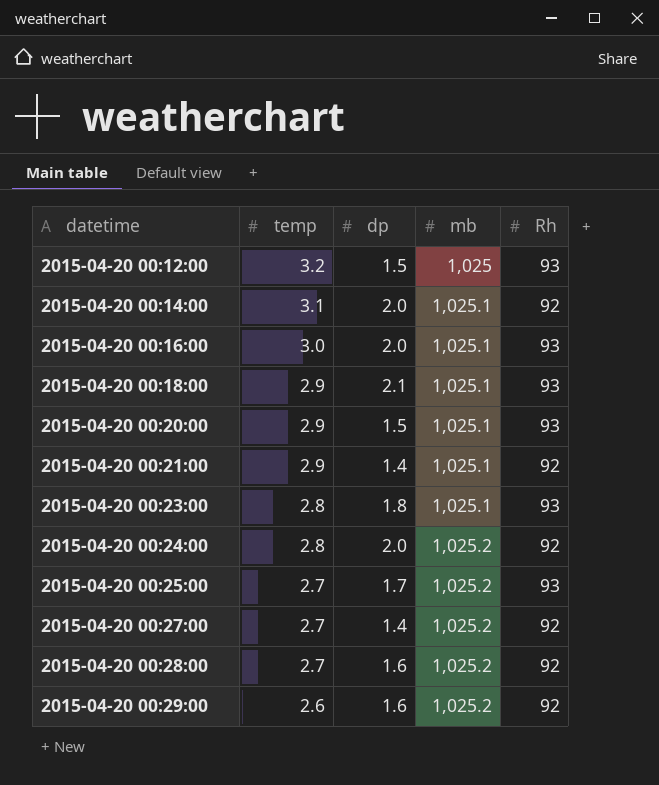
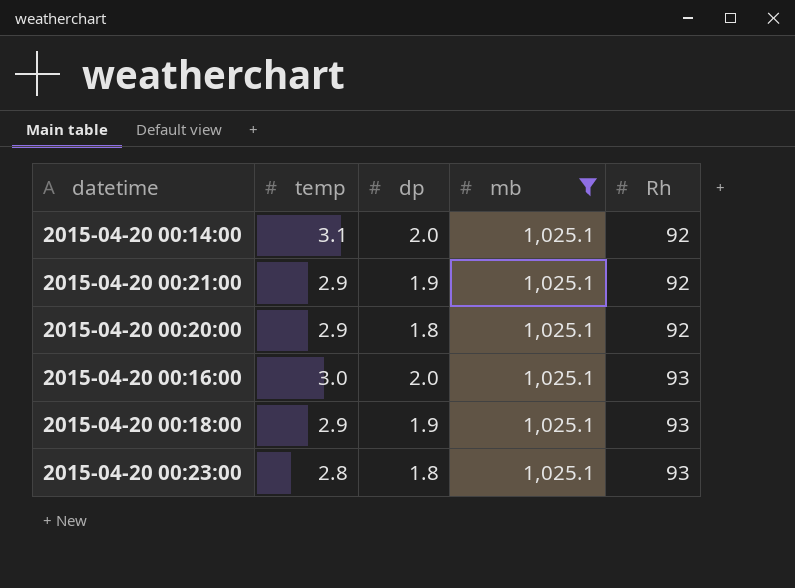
filter: none -> mb = 1,025.1
row order: datetime ascending -> Rh ascending
2015-04-20 00:21:00 | dp: 1.4 -> 1.9
2015-04-20 00:20:00 | dp: 1.5 -> 1.8
2015-04-20 00:20:00 | Rh: 93 -> 92
2015-04-20 00:18:00 | dp: 2.1 -> 1.9

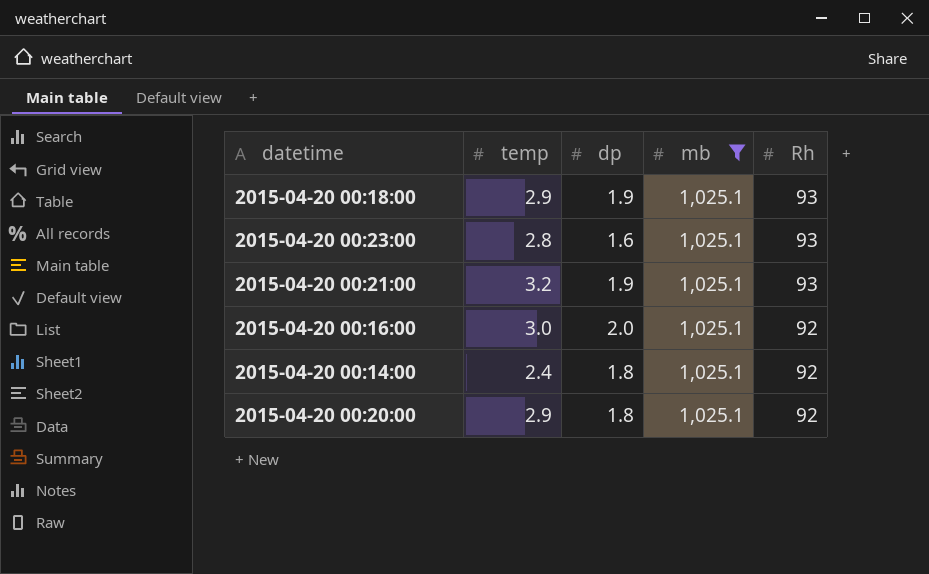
row order: Rh ascending -> Rh descending
2015-04-20 00:23:00 | dp: 1.8 -> 1.6
2015-04-20 00:21:00 | temp: 2.9 -> 3.2
2015-04-20 00:21:00 | Rh: 92 -> 93
2015-04-20 00:16:00 | Rh: 93 -> 92
2015-04-20 00:14:00 | temp: 3.1 -> 2.4
2015-04-20 00:14:00 | dp: 2.0 -> 1.8

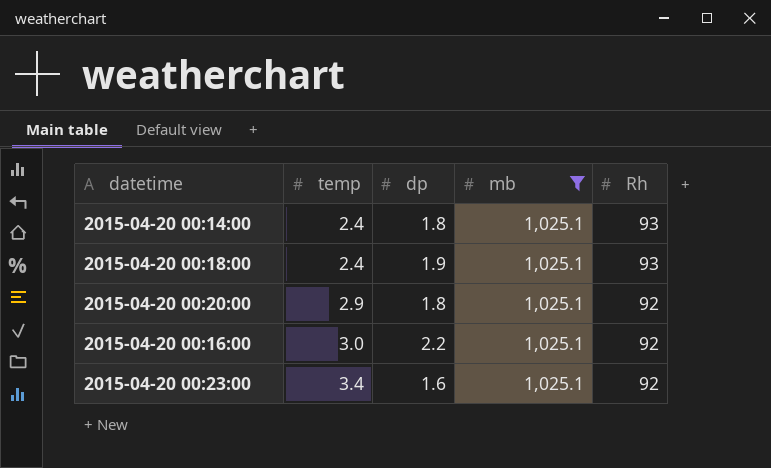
row order: Rh descending -> temp ascending
row 2015-04-20 00:21:00: 3.2 | 1.9 | 1,025.1 | 93 -> none
2015-04-20 00:14:00 | Rh: 92 -> 93
2015-04-20 00:18:00 | temp: 2.9 -> 2.4
2015-04-20 00:16:00 | dp: 2.0 -> 2.2
2015-04-20 00:23:00 | temp: 2.8 -> 3.4
2015-04-20 00:23:00 | Rh: 93 -> 92

